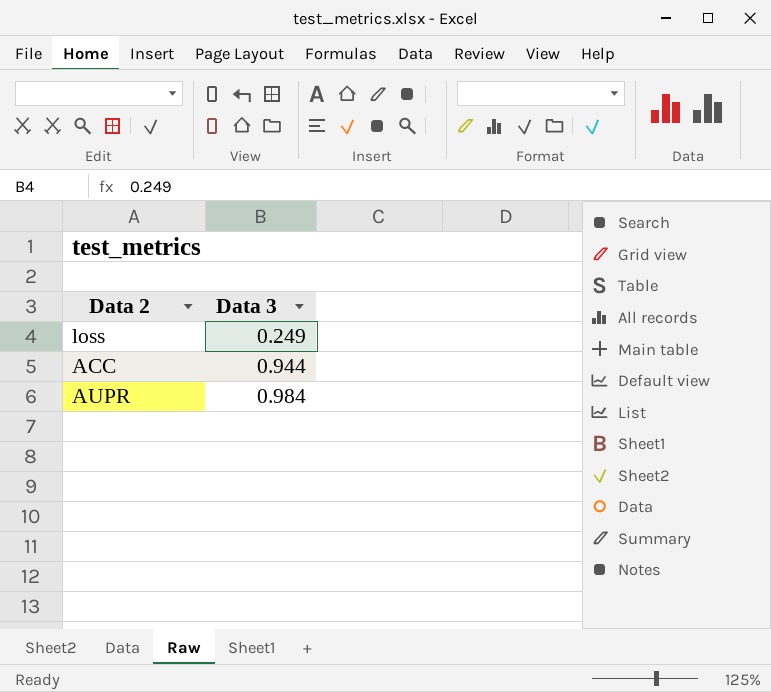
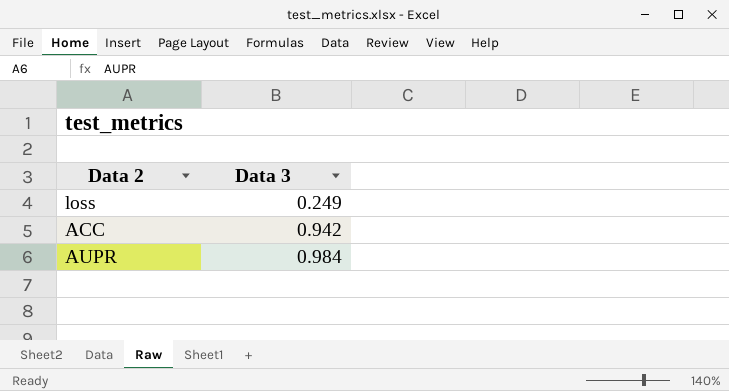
ACC | Data 3: 0.944 -> 0.942

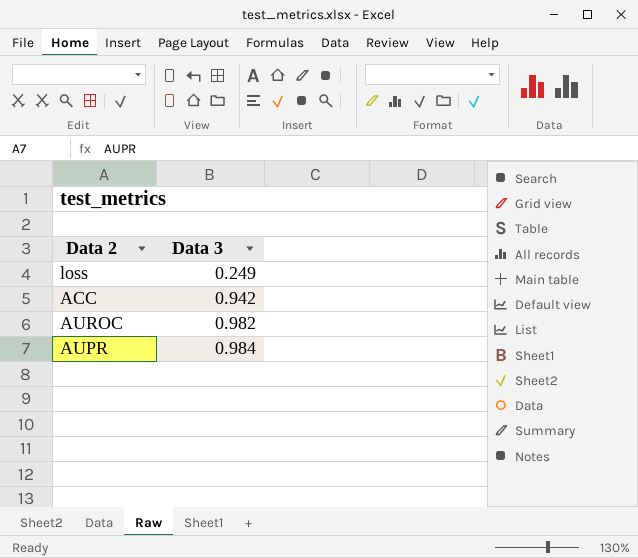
row AUROC: none -> 0.982

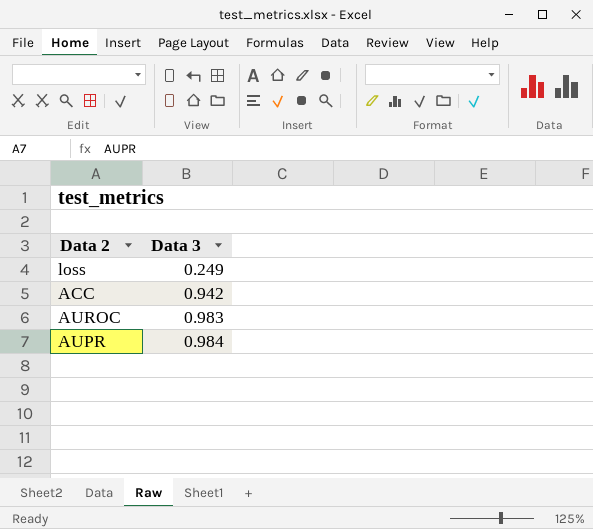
AUROC | Data 3: 0.982 -> 0.983

